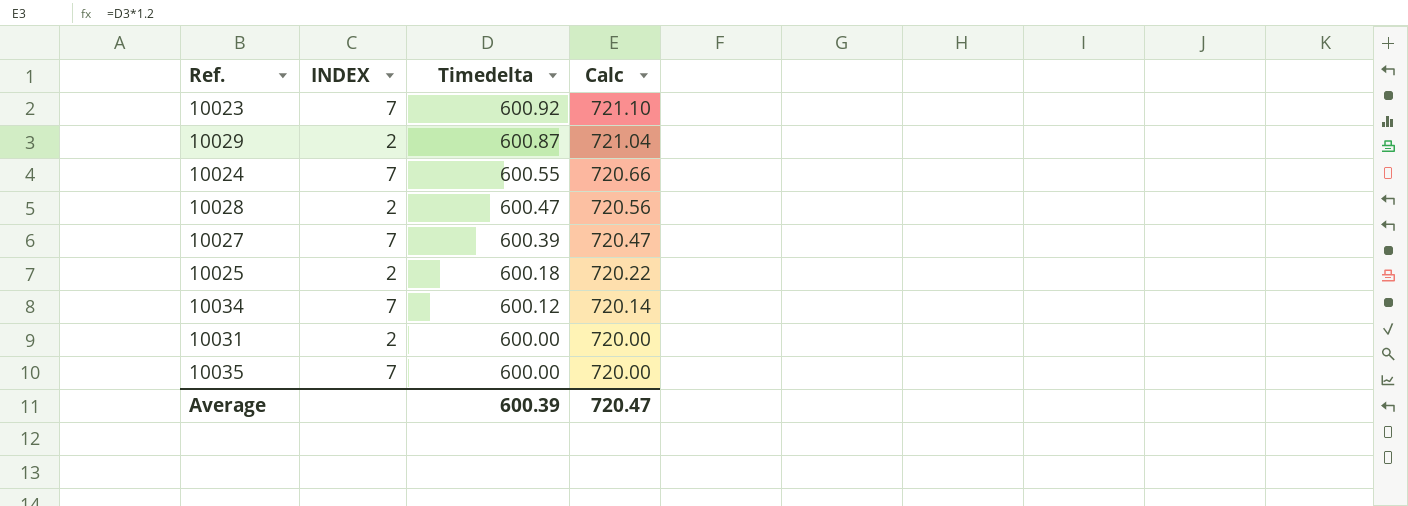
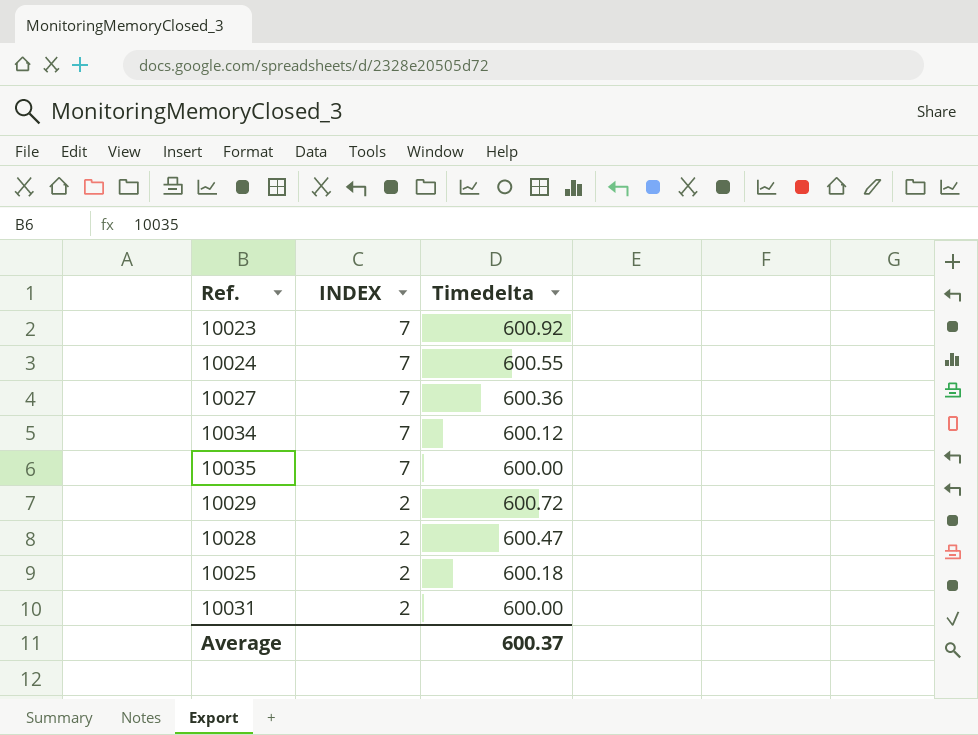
row order: Timedelta descending -> INDEX descending
column Calc | formula: [Timedelta] * 1.2 -> none
10027 | Timedelta: 600.39 -> 600.36
10029 | Timedelta: 600.87 -> 600.72
Average | Timedelta: 600.39 -> 600.37

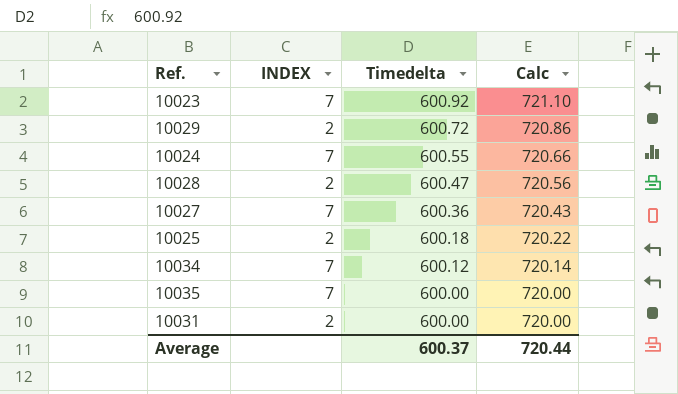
row order: INDEX descending -> Timedelta descending
column Calc | formula: none -> [Timedelta] * 1.2

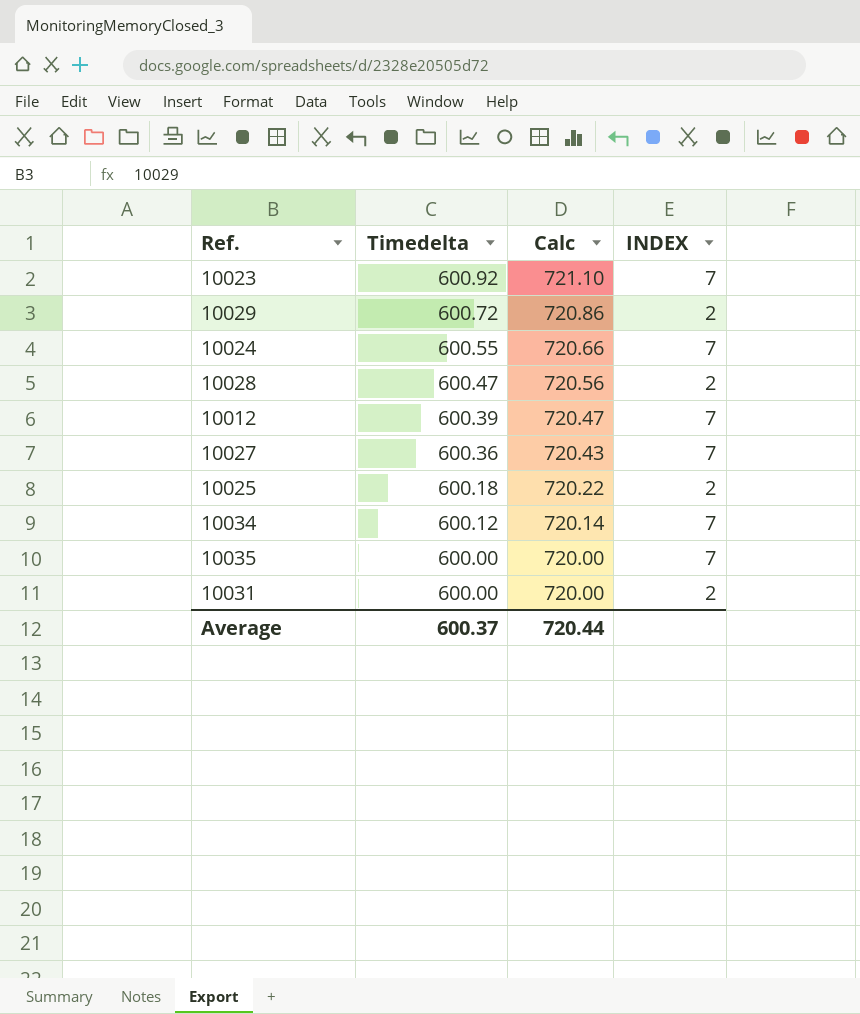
column INDEX | position: 2 -> 4
row 10012: none -> 600.39 | 720.47 | 7

